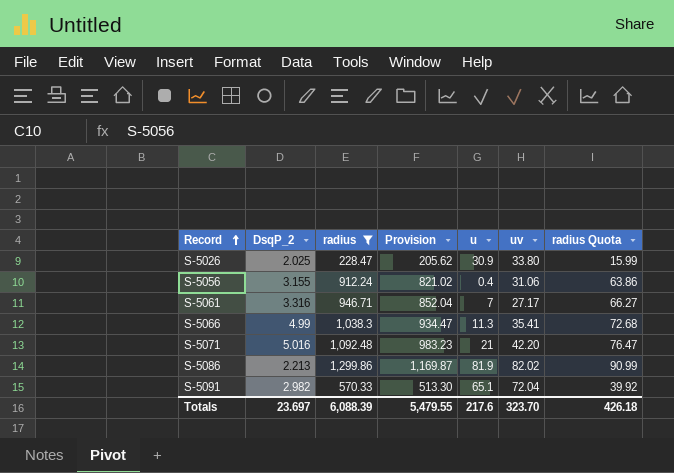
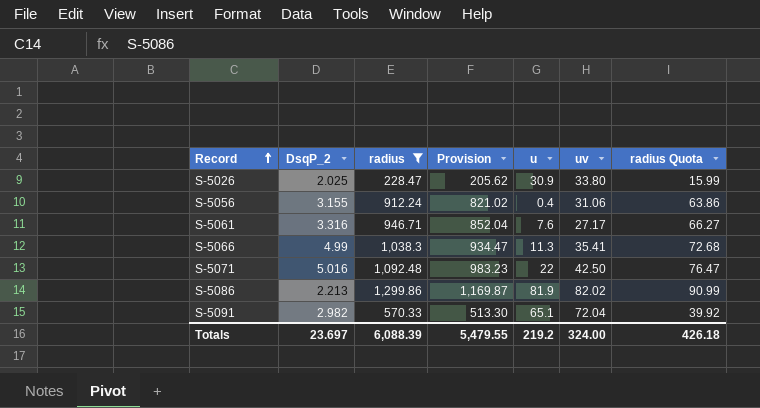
S-5061 | u: 7 -> 7.6
S-5071 | u: 21 -> 22
S-5071 | uv: 42.20 -> 42.50
Totals | u: 217.6 -> 219.2
Totals | uv: 323.70 -> 324.00

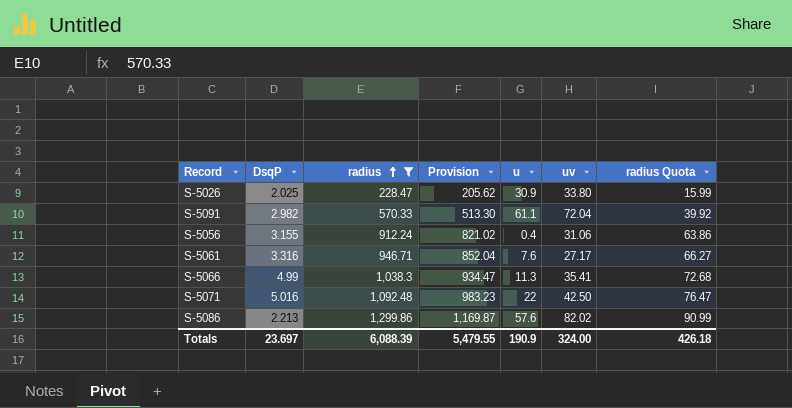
row order: Record ascending -> radius ascending
column name: DsqP_2 -> DsqP
S-5091 | u: 65.1 -> 61.1
S-5086 | u: 81.9 -> 57.6
Totals | u: 219.2 -> 190.9

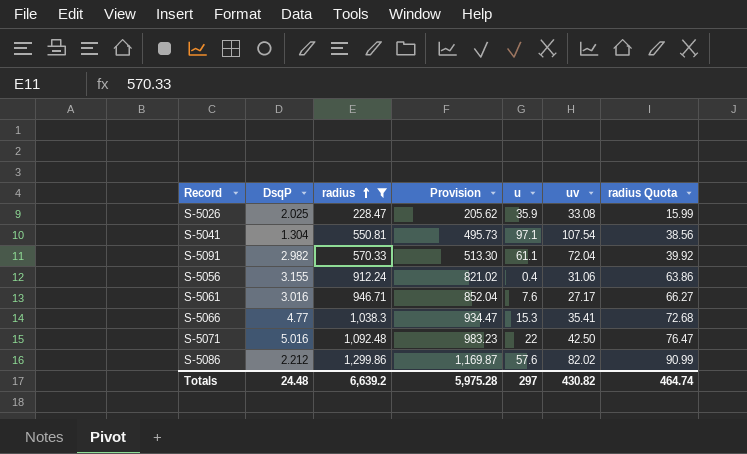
S-5026 | u: 30.9 -> 35.9
S-5026 | uv: 33.80 -> 33.08
row S-5041: none -> 1.304 | 550.81 | 495.73 | 97.1 | 107.54 | 38.56
S-5061 | DsqP: 3.316 -> 3.016
S-5066 | DsqP: 4.99 -> 4.77
S-5066 | u: 11.3 -> 15.3
S-5086 | DsqP: 2.213 -> 2.212
Totals | DsqP: 23.697 -> 24.48
Totals | radius: 6,088.39 -> 6,639.2
Totals | Provision: 5,479.55 -> 5,975.28
Totals | u: 190.9 -> 297
Totals | uv: 324.00 -> 430.82
Totals | radius Quota: 426.18 -> 464.74

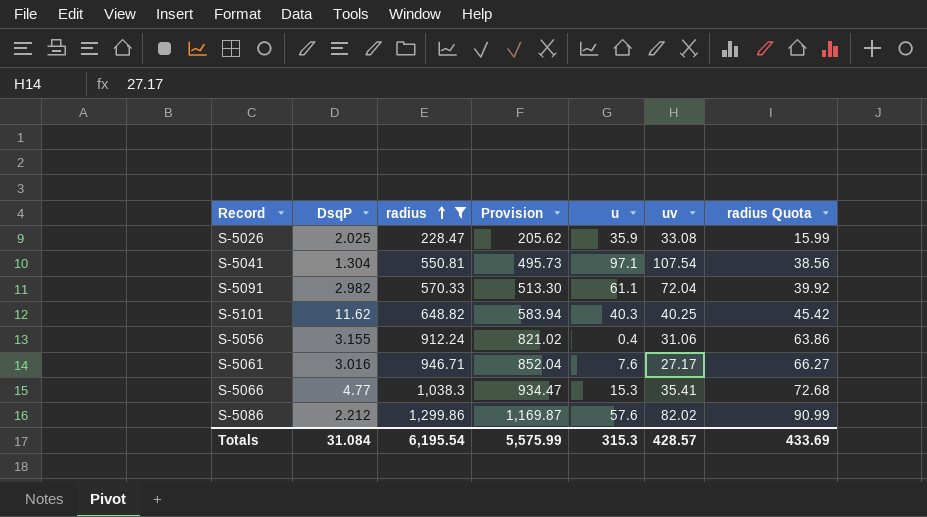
row S-5071: 5.016 | 1,092.48 | 983.23 | 22 | 42.50 | 76.47 -> none
row S-5101: none -> 11.62 | 648.82 | 583.94 | 40.3 | 40.25 | 45.42
Totals | DsqP: 24.48 -> 31.084
Totals | radius: 6,639.2 -> 6,195.54
Totals | Provision: 5,975.28 -> 5,575.99
Totals | u: 297 -> 315.3
Totals | uv: 430.82 -> 428.57
Totals | radius Quota: 464.74 -> 433.69

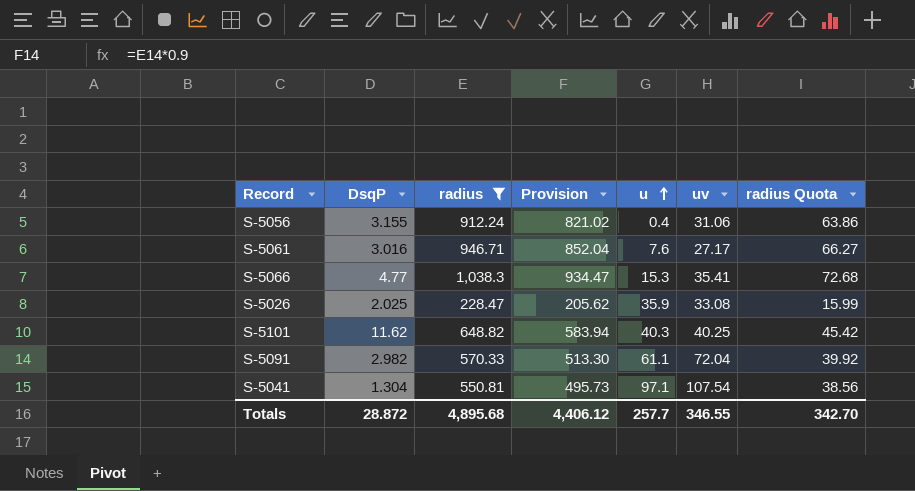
row order: radius ascending -> u ascending
row S-5086: 2.212 | 1,299.86 | 1,169.87 | 57.6 | 82.02 | 90.99 -> none
Totals | DsqP: 31.084 -> 28.872
Totals | radius: 6,195.54 -> 4,895.68
Totals | Provision: 5,575.99 -> 4,406.12
Totals | u: 315.3 -> 257.7
Totals | uv: 428.57 -> 346.55
Totals | radius Quota: 433.69 -> 342.70

